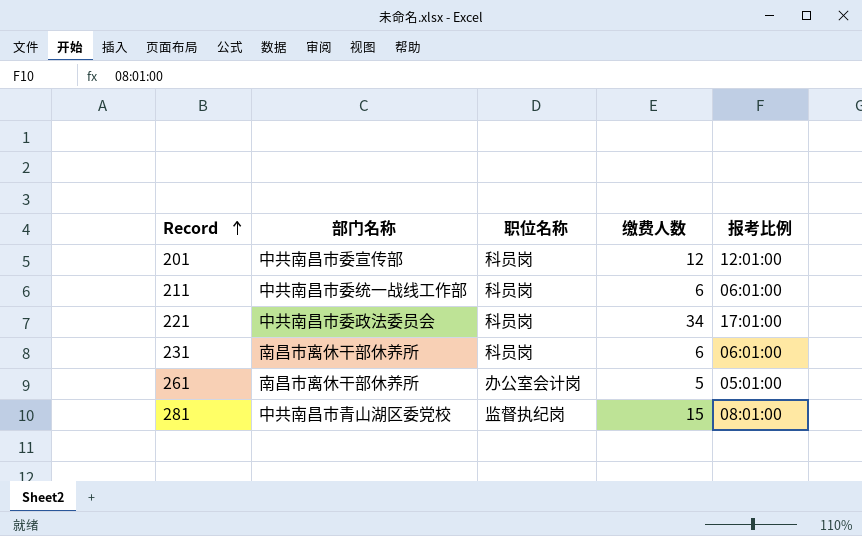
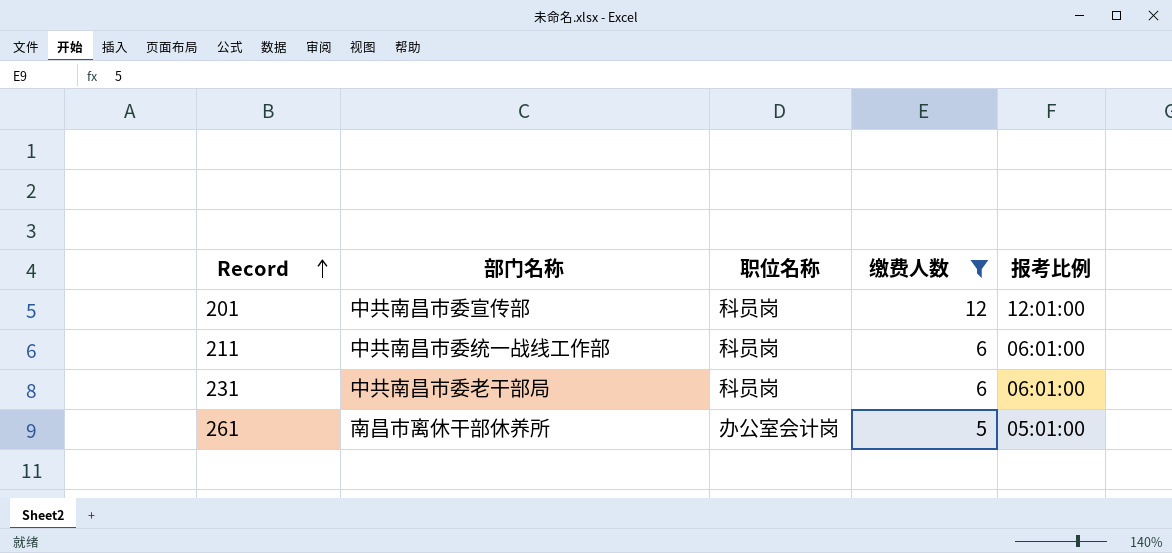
filter: none -> 缴费人数 <= 12
231 | 部门名称: 南昌市离休干部休养所 -> 中共南昌市委老干部局

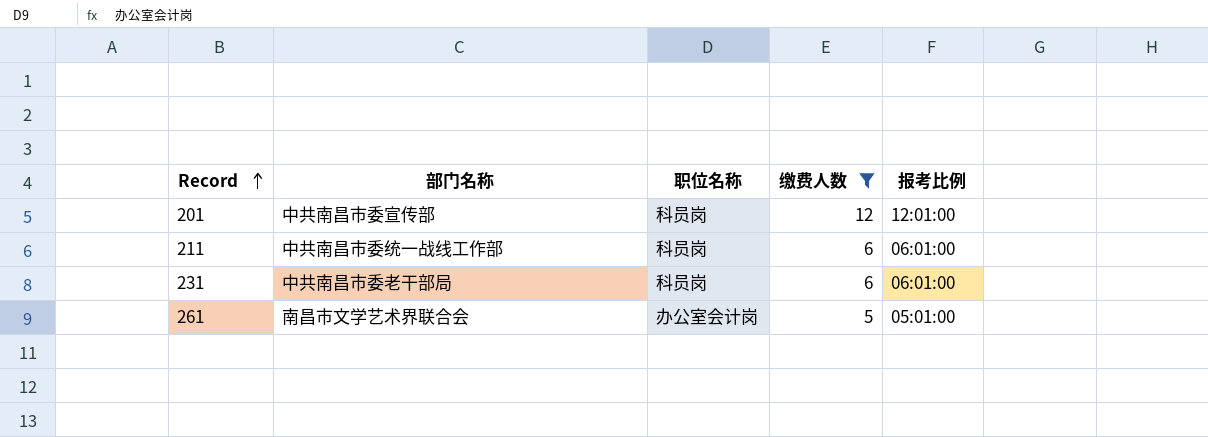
261 | 部门名称: 南昌市离休干部休养所 -> 南昌市文学艺术界联合会

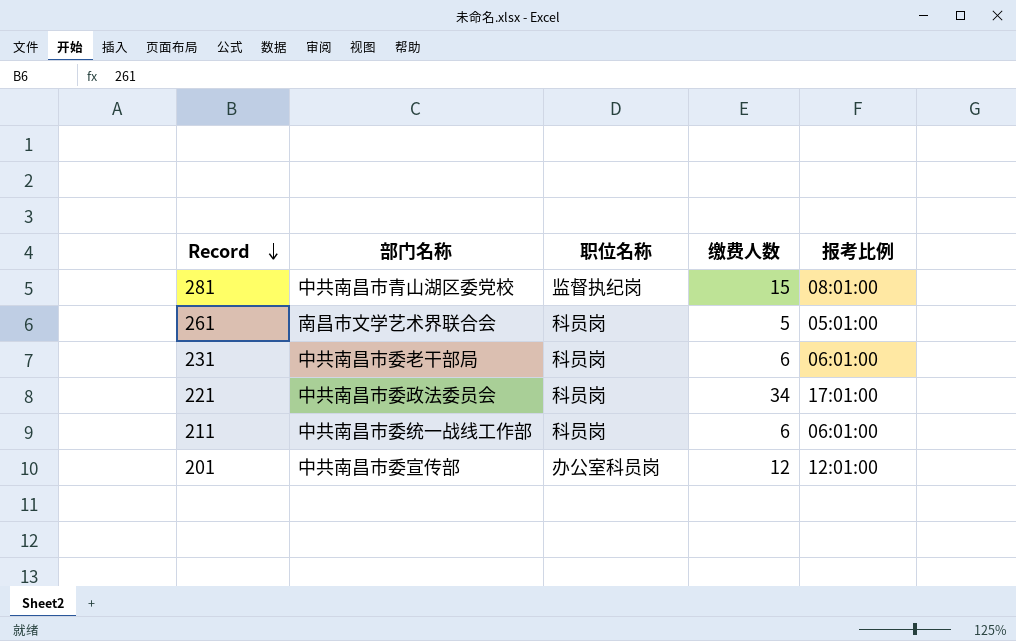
filter: 缴费人数 <= 12 -> none
row order: Record ascending -> Record descending
261 | 职位名称: 办公室会计岗 -> 科员岗
201 | 职位名称: 科员岗 -> 办公室科员岗

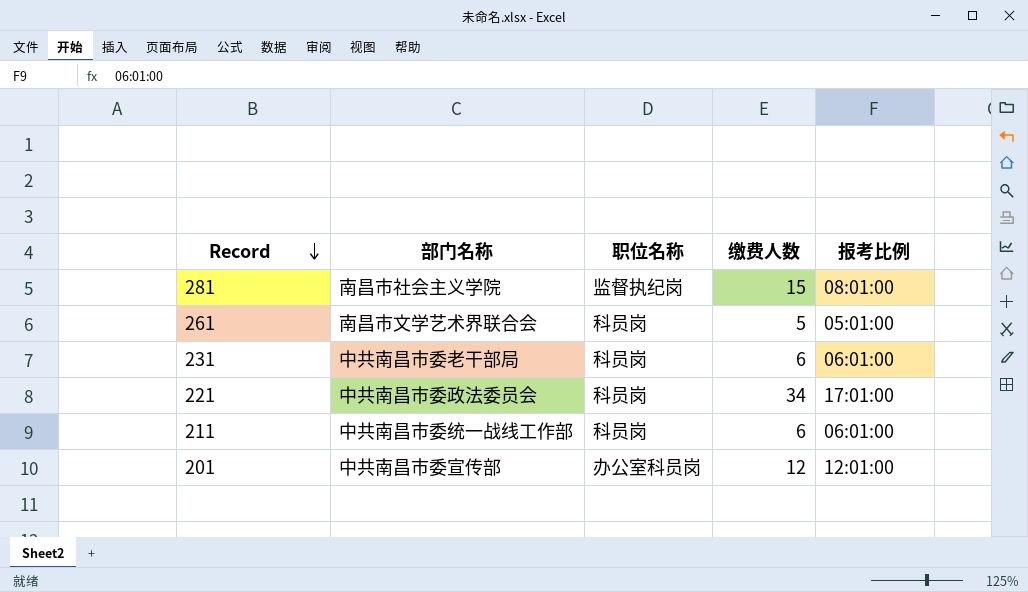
281 | 部门名称: 中共南昌市青山湖区委党校 -> 南昌市社会主义学院

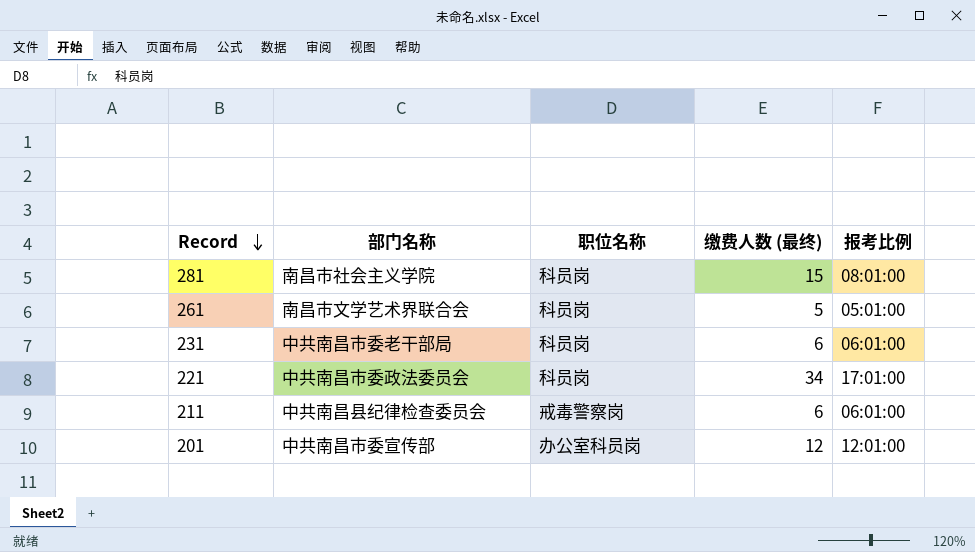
column name: 缴费人数 -> 缴费人数 (最终)
281 | 职位名称: 监督执纪岗 -> 科员岗
211 | 部门名称: 中共南昌市委统一战线工作部 -> 中共南昌县纪律检查委员会
211 | 职位名称: 科员岗 -> 戒毒警察岗

